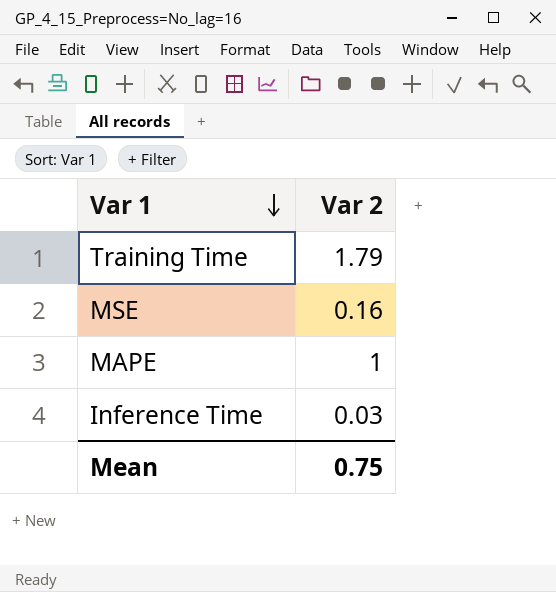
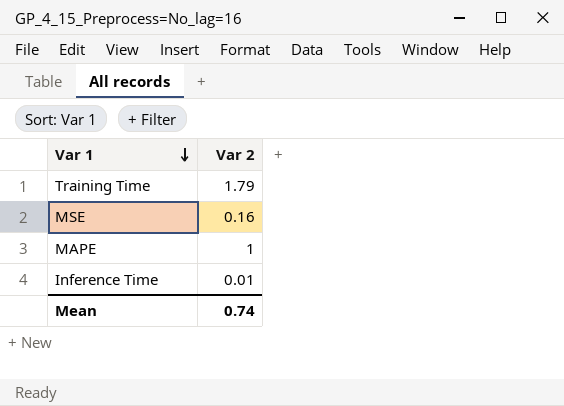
Inference Time | Var 2: 0.03 -> 0.01
Mean | Var 2: 0.75 -> 0.74

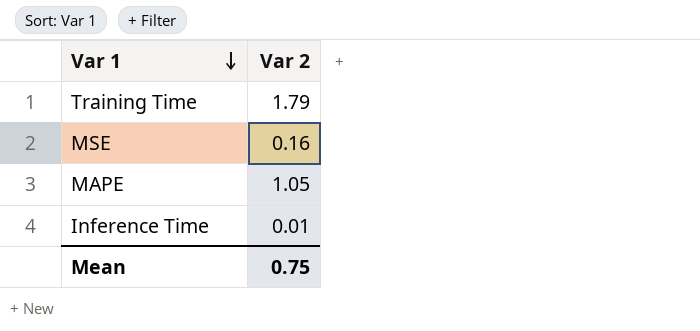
MAPE | Var 2: 1 -> 1.05
Mean | Var 2: 0.74 -> 0.75

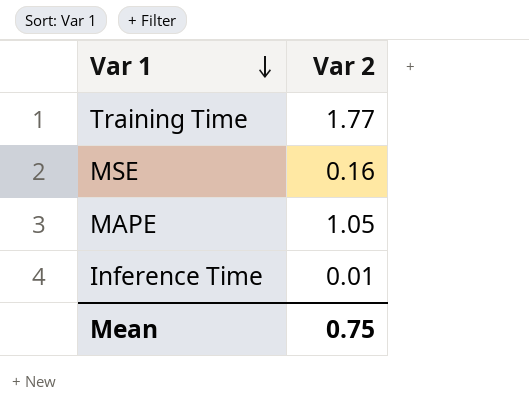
Training Time | Var 2: 1.79 -> 1.77

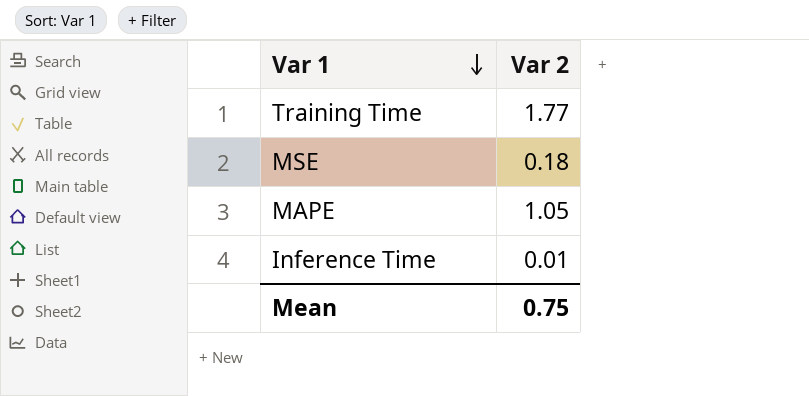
MSE | Var 2: 0.16 -> 0.18

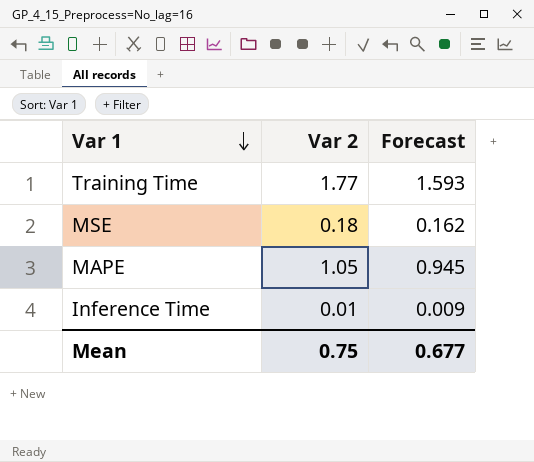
column Forecast | formula: none -> [Var 2] * 0.9

